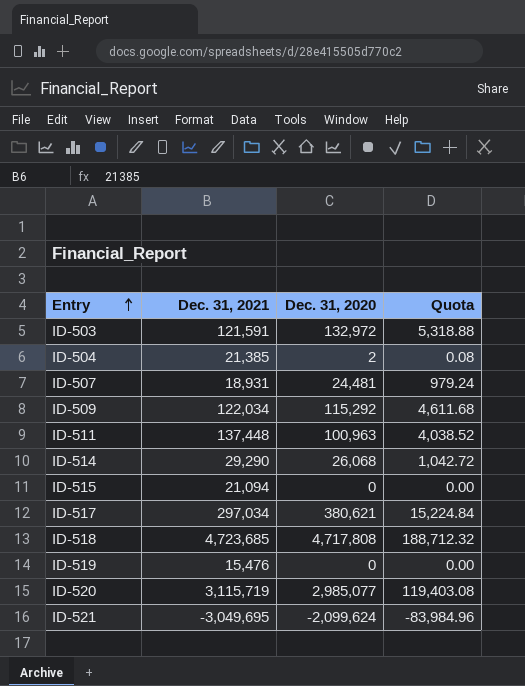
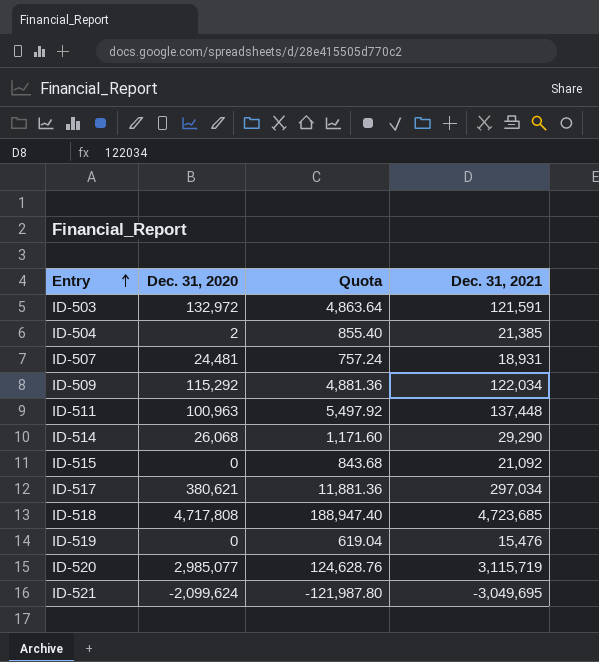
column Quota | formula: [Dec. 31, 2020] * 0.04 -> [Dec. 31, 2021] * 0.04
column Dec. 31, 2021 | position: 2 -> 4
ID-515 | Dec. 31, 2021: 21,094 -> 21,092

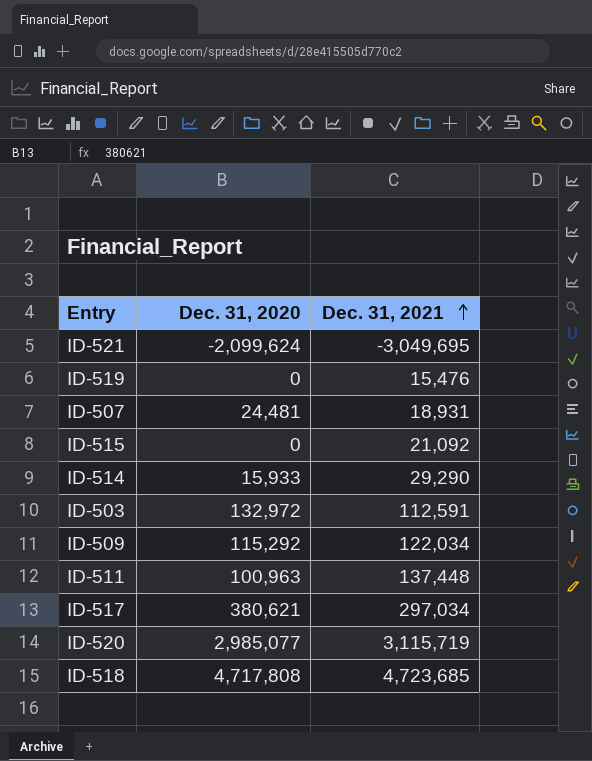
row order: Entry ascending -> Dec. 31, 2021 ascending
column Quota | formula: [Dec. 31, 2021] * 0.04 -> none
row ID-504: 2 | 855.40 | 21,385 -> none
ID-514 | Dec. 31, 2020: 26,068 -> 15,933
ID-503 | Dec. 31, 2021: 121,591 -> 112,591

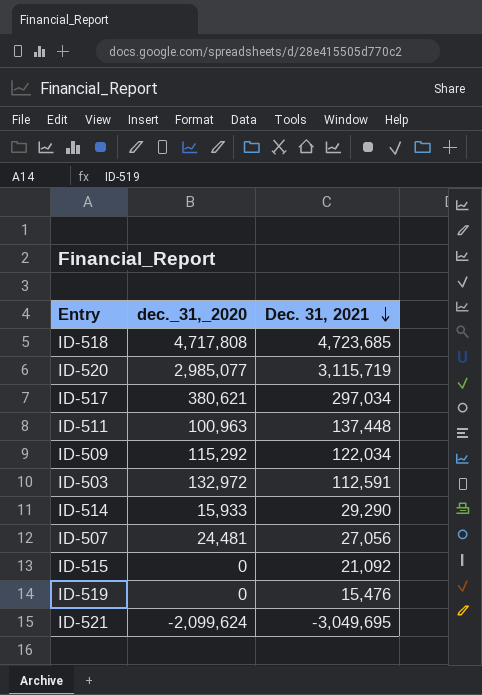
row order: Dec. 31, 2021 ascending -> Dec. 31, 2021 descending
column name: Dec. 31, 2020 -> dec._31,_2020
ID-507 | Dec. 31, 2021: 18,931 -> 27,056

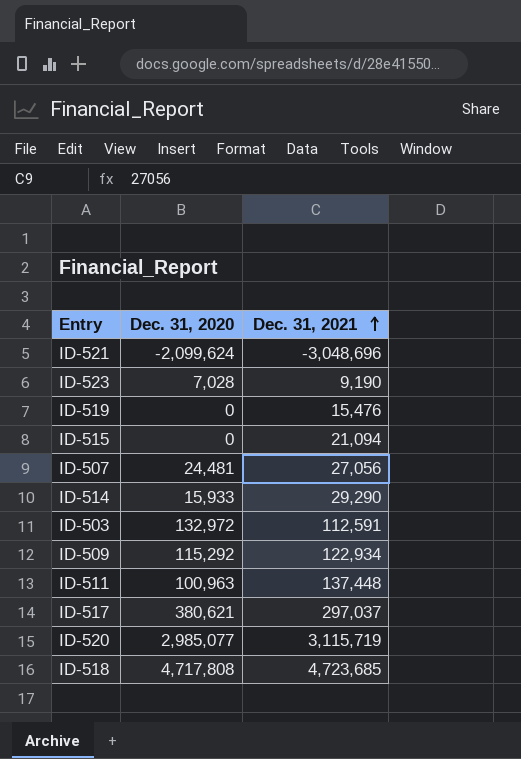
row order: Dec. 31, 2021 descending -> Dec. 31, 2021 ascending
column name: dec._31,_2020 -> Dec. 31, 2020
ID-521 | Dec. 31, 2021: -3,049,695 -> -3,048,696
row ID-523: none -> 7,028 | 9,190
ID-515 | Dec. 31, 2021: 21,092 -> 21,094
ID-509 | Dec. 31, 2021: 122,034 -> 122,934
ID-517 | Dec. 31, 2021: 297,034 -> 297,037

